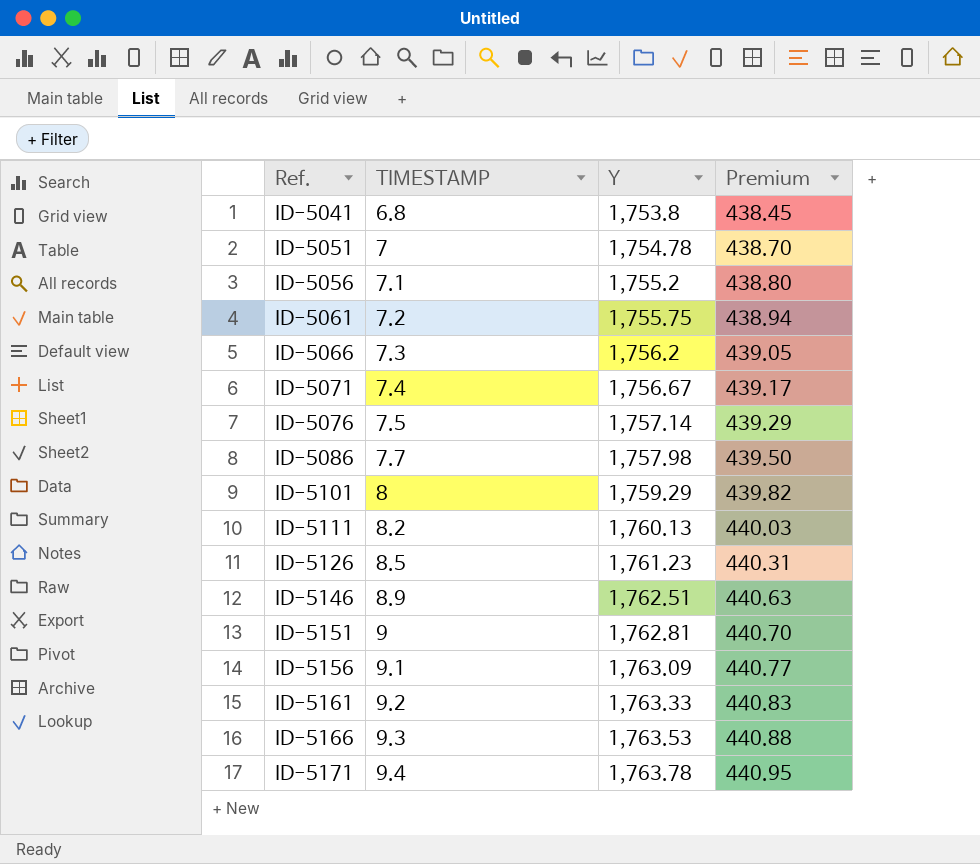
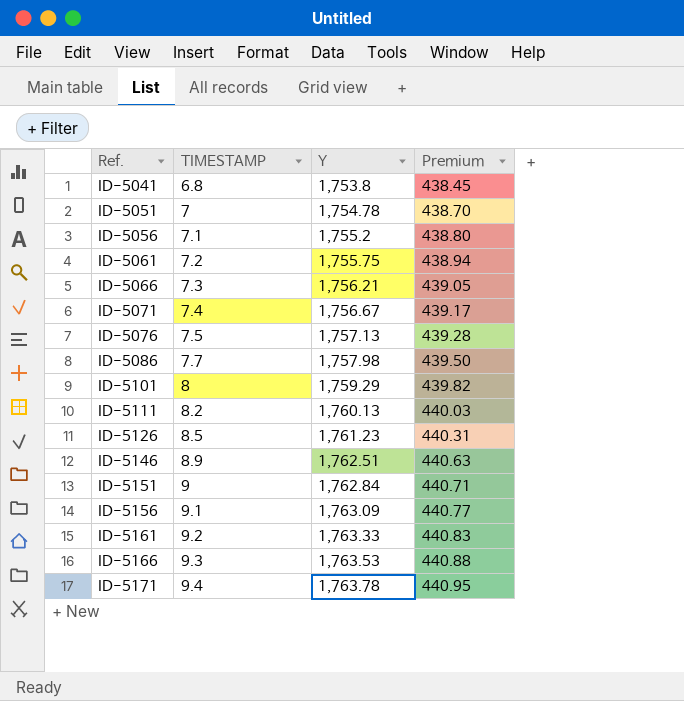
ID-5066 | Y: 1,756.2 -> 1,756.21
ID-5076 | Y: 1,757.14 -> 1,757.13
ID-5076 | Premium: 439.29 -> 439.28
ID-5151 | Y: 1,762.81 -> 1,762.84
ID-5151 | Premium: 440.70 -> 440.71

